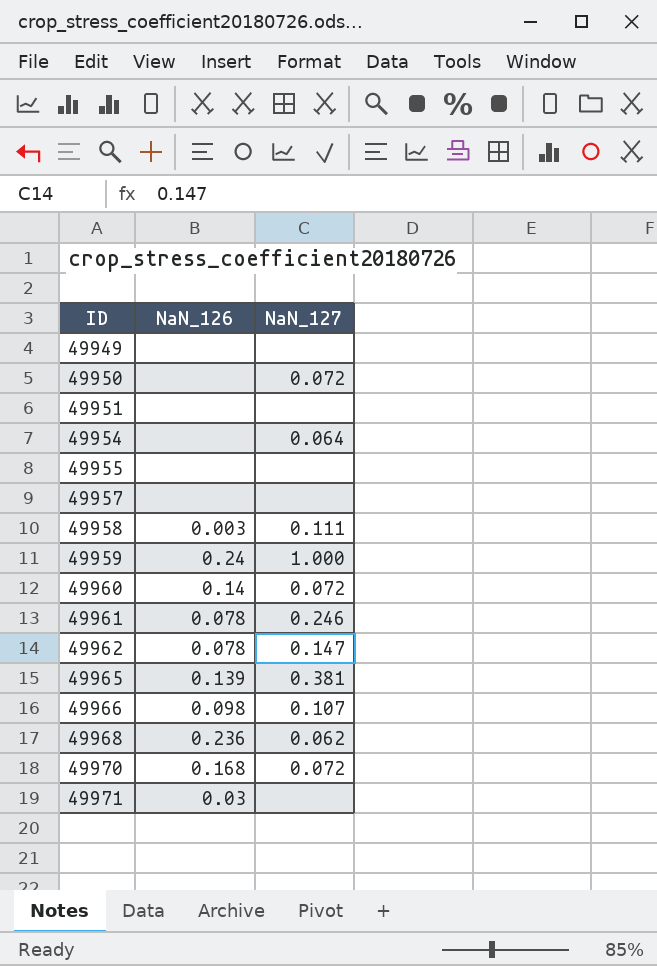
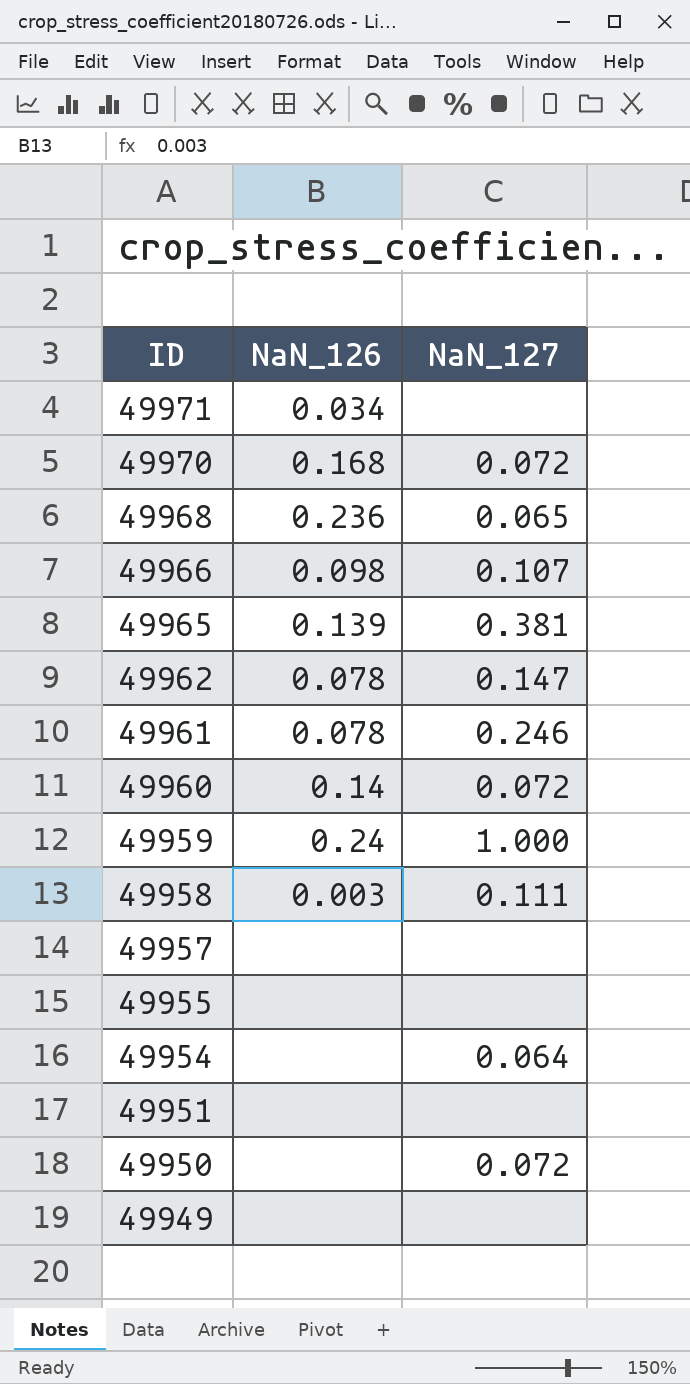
row order: ID ascending -> ID descending
49971 | NaN_126: 0.03 -> 0.034
49968 | NaN_127: 0.062 -> 0.065

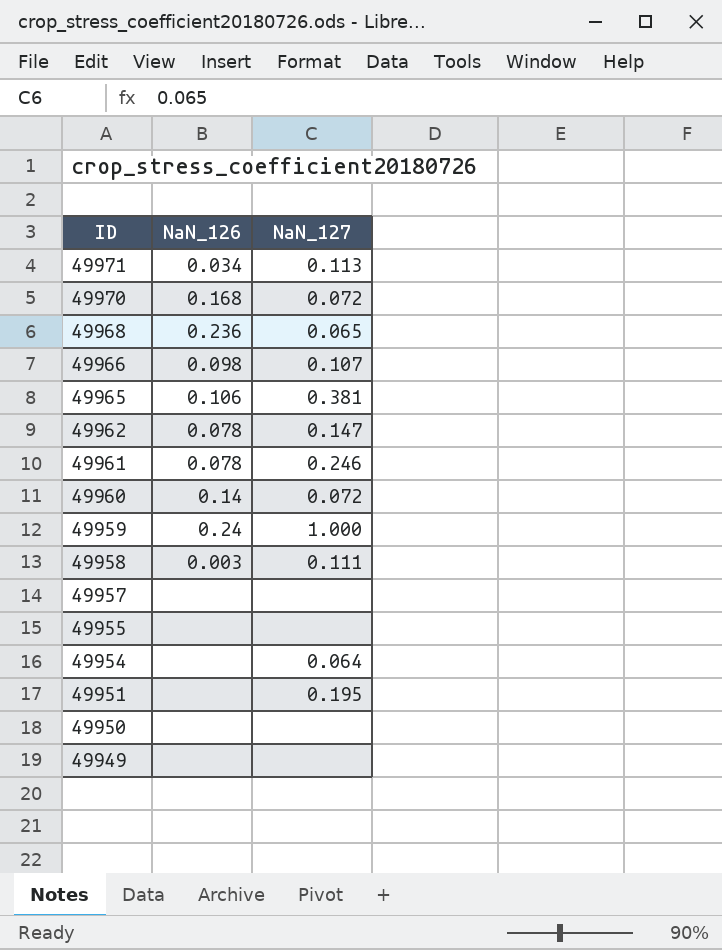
49971 | NaN_127: none -> 0.113
49965 | NaN_126: 0.139 -> 0.106
49951 | NaN_127: none -> 0.195
49950 | NaN_127: 0.072 -> none

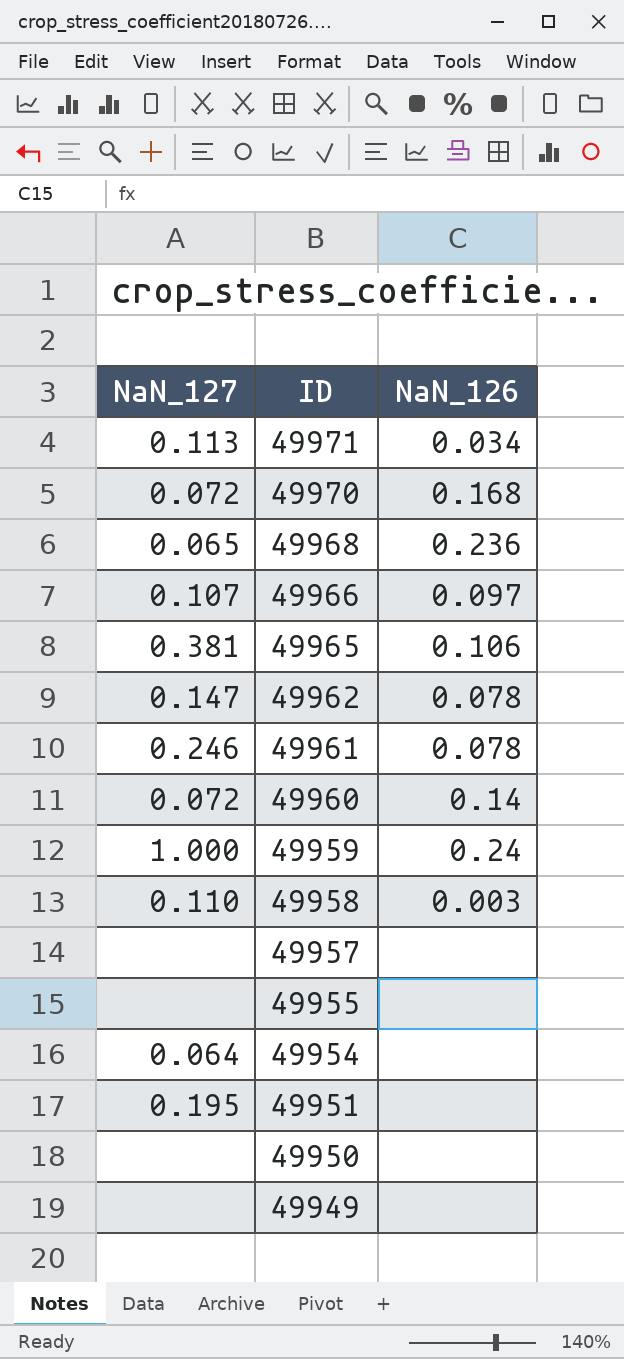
column NaN_127 | position: 3 -> 1
49966 | NaN_126: 0.098 -> 0.097
49958 | NaN_127: 0.111 -> 0.110

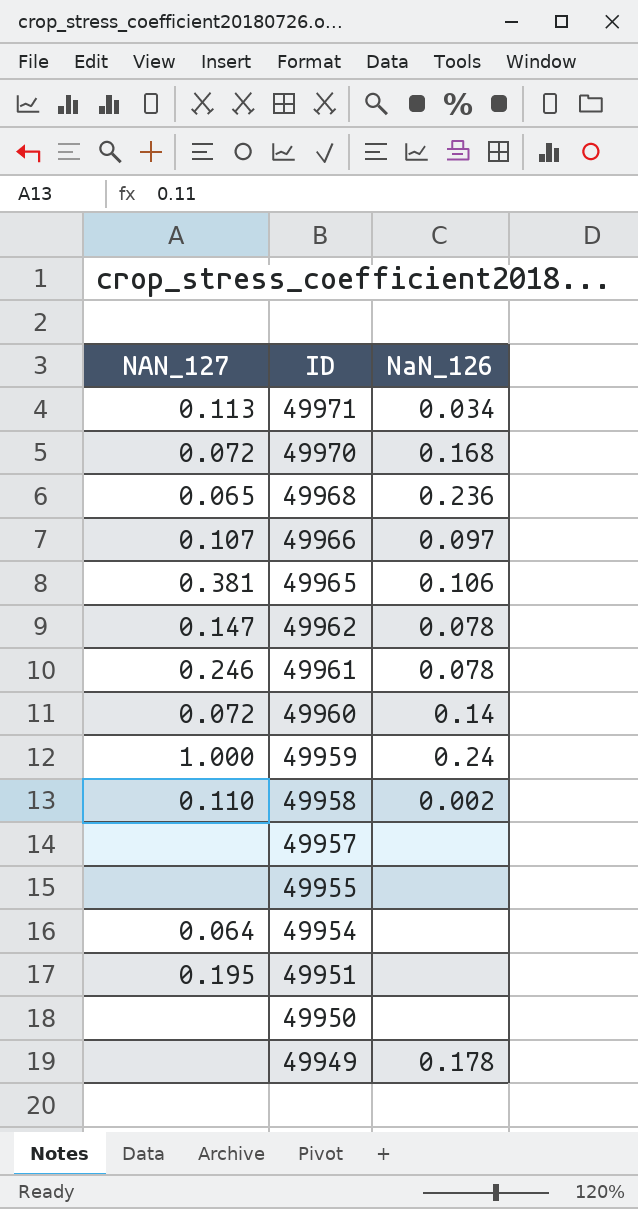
column name: NaN_127 -> NAN_127
49958 | NaN_126: 0.003 -> 0.002
49949 | NaN_126: none -> 0.178

